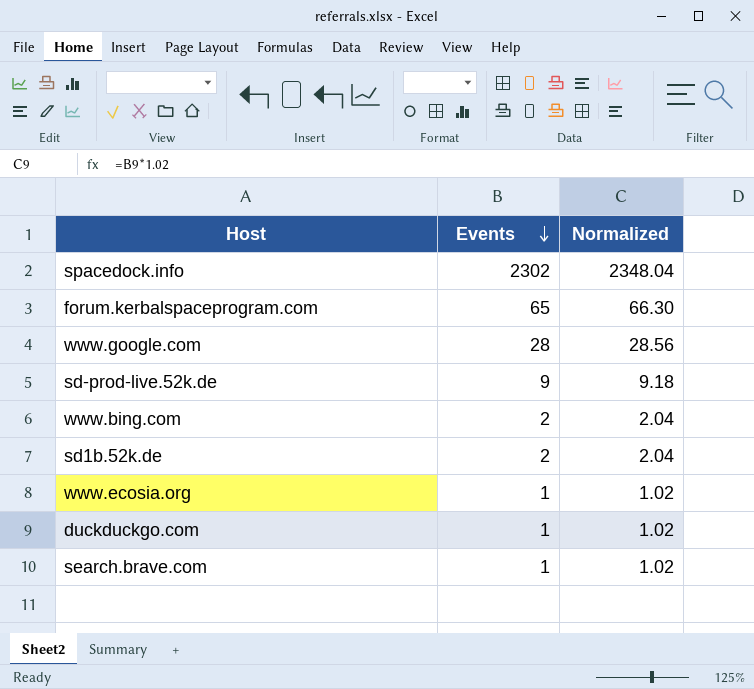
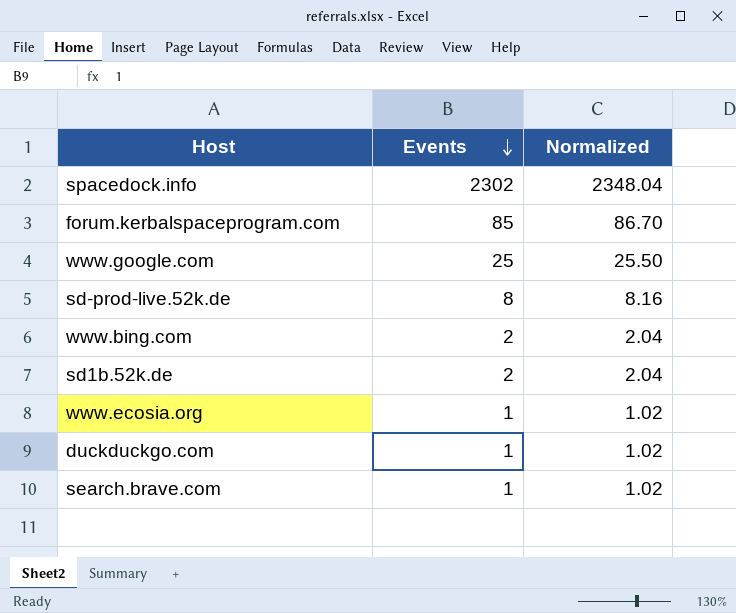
forum.kerbalspaceprogram.com | Events: 65 -> 85
forum.kerbalspaceprogram.com | Normalized: 66.30 -> 86.70
www.google.com | Events: 28 -> 25
www.google.com | Normalized: 28.56 -> 25.50
sd-prod-live.52k.de | Events: 9 -> 8
sd-prod-live.52k.de | Normalized: 9.18 -> 8.16

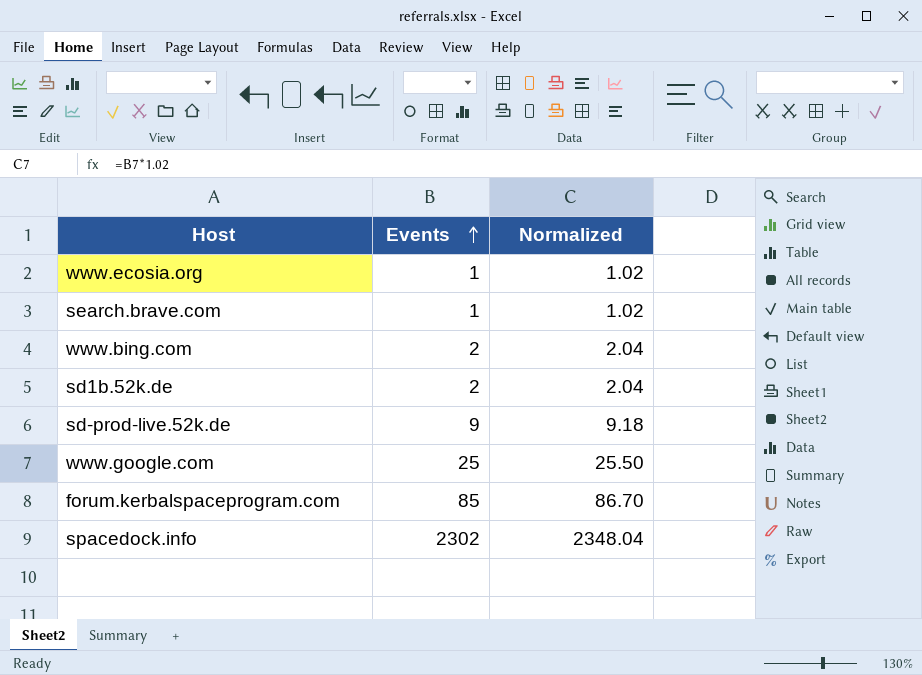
row order: Events descending -> Events ascending
row duckduckgo.com: 1 | 1.02 -> none
sd-prod-live.52k.de | Events: 8 -> 9
sd-prod-live.52k.de | Normalized: 8.16 -> 9.18

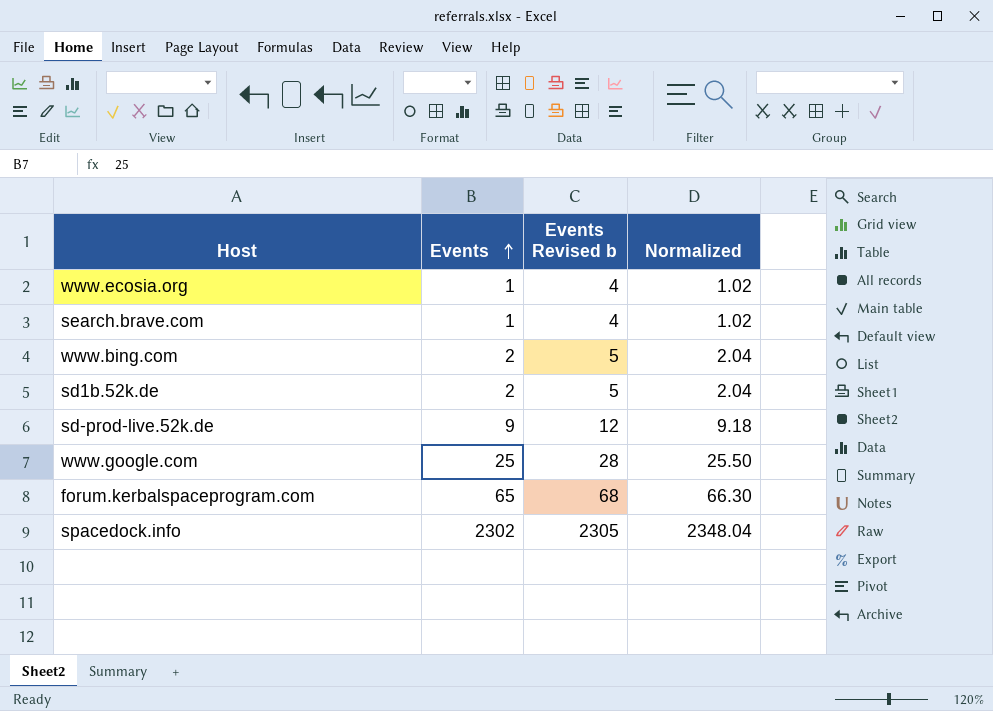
column Events Revised b | formula: none -> [Events] + 3
forum.kerbalspaceprogram.com | Events: 85 -> 65
forum.kerbalspaceprogram.com | Normalized: 86.70 -> 66.30

